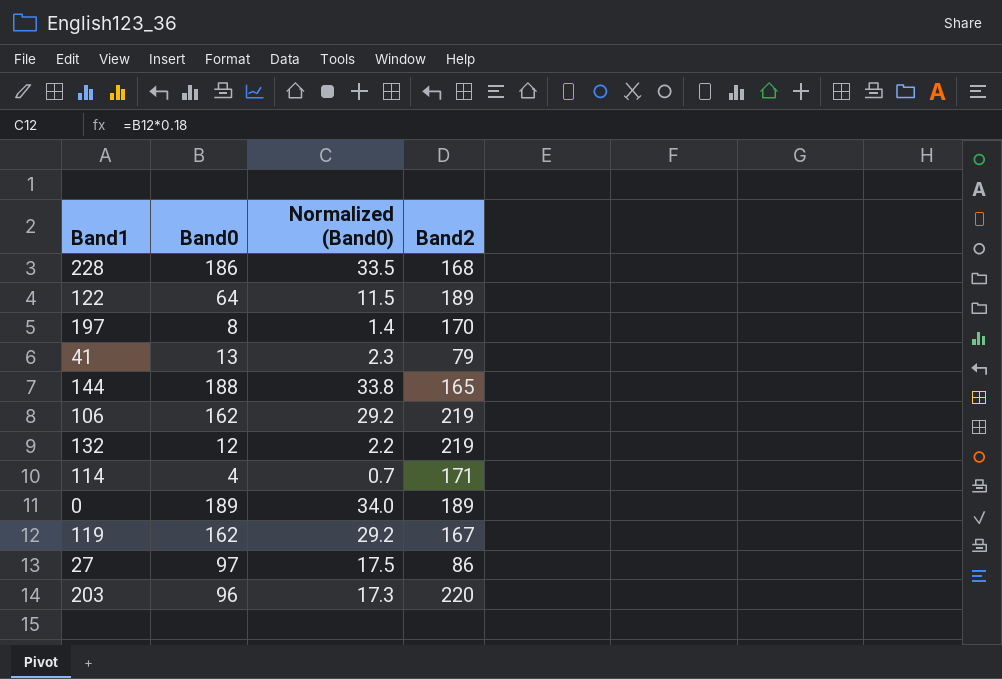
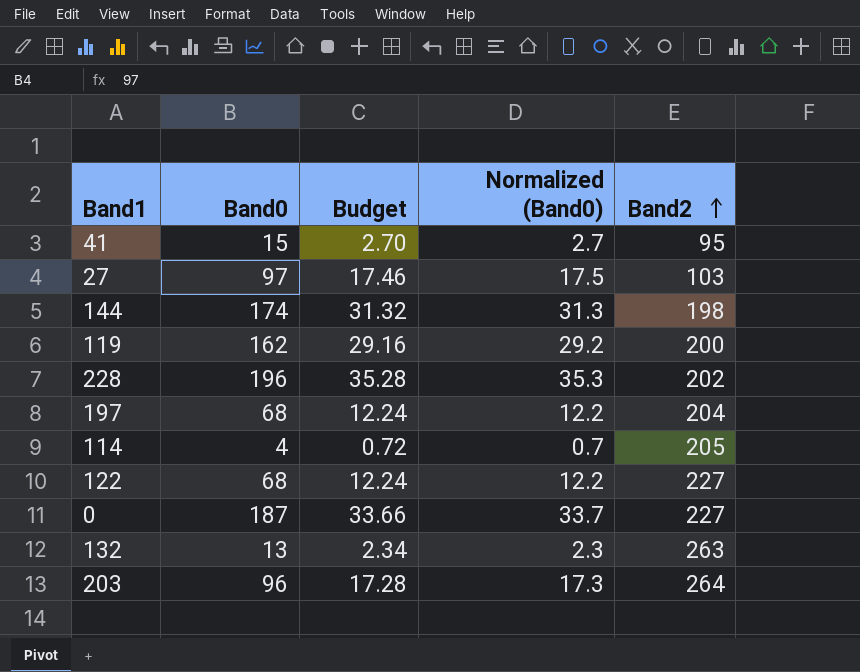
row order: none -> Band2 ascending
column Budget | formula: none -> [Band0] * 0.18
row 106: 162 | 29.2 | 219 -> none
41 | Band0: 13 -> 15
41 | Normalized (Band0): 2.3 -> 2.7
41 | Band2: 79 -> 95
27 | Band2: 86 -> 103
144 | Band0: 188 -> 174
144 | Normalized (Band0): 33.8 -> 31.3
144 | Band2: 165 -> 198
119 | Band2: 167 -> 200
228 | Band0: 186 -> 196
228 | Normalized (Band0): 33.5 -> 35.3
228 | Band2: 168 -> 202
197 | Band0: 8 -> 68
197 | Normalized (Band0): 1.4 -> 12.2
197 | Band2: 170 -> 204
114 | Band2: 171 -> 205
122 | Band0: 64 -> 68
122 | Normalized (Band0): 11.5 -> 12.2
122 | Band2: 189 -> 227
0 | Band0: 189 -> 187
0 | Normalized (Band0): 34.0 -> 33.7
0 | Band2: 189 -> 227
132 | Band0: 12 -> 13
132 | Normalized (Band0): 2.2 -> 2.3
132 | Band2: 219 -> 263
203 | Band2: 220 -> 264

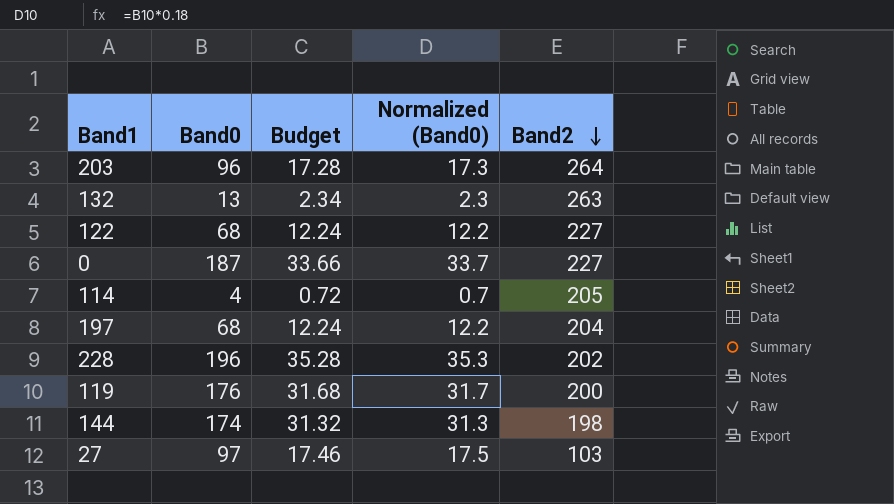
row order: Band2 ascending -> Band2 descending
row 41: 15 | 2.70 | 2.7 | 95 -> none
119 | Band0: 162 -> 176
119 | Budget: 29.16 -> 31.68
119 | Normalized (Band0): 29.2 -> 31.7

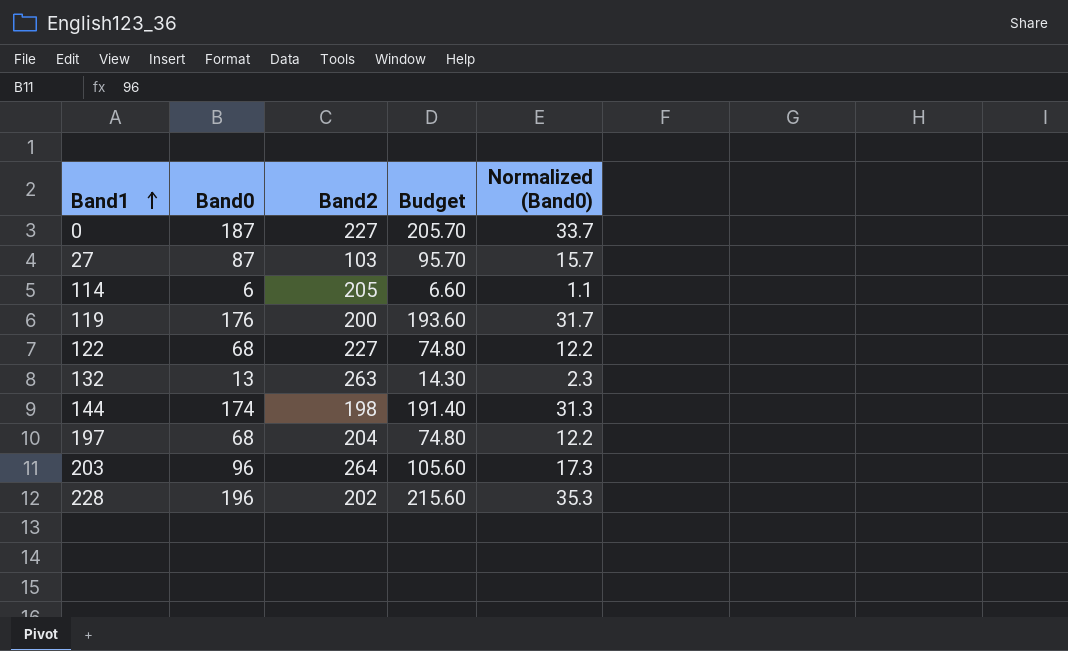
row order: Band2 descending -> Band1 ascending
column Band2 | position: 5 -> 3
column Budget | formula: [Band0] * 0.18 -> [Band0] * 1.1
27 | Band0: 97 -> 87
27 | Normalized (Band0): 17.5 -> 15.7
114 | Band0: 4 -> 6
114 | Normalized (Band0): 0.7 -> 1.1

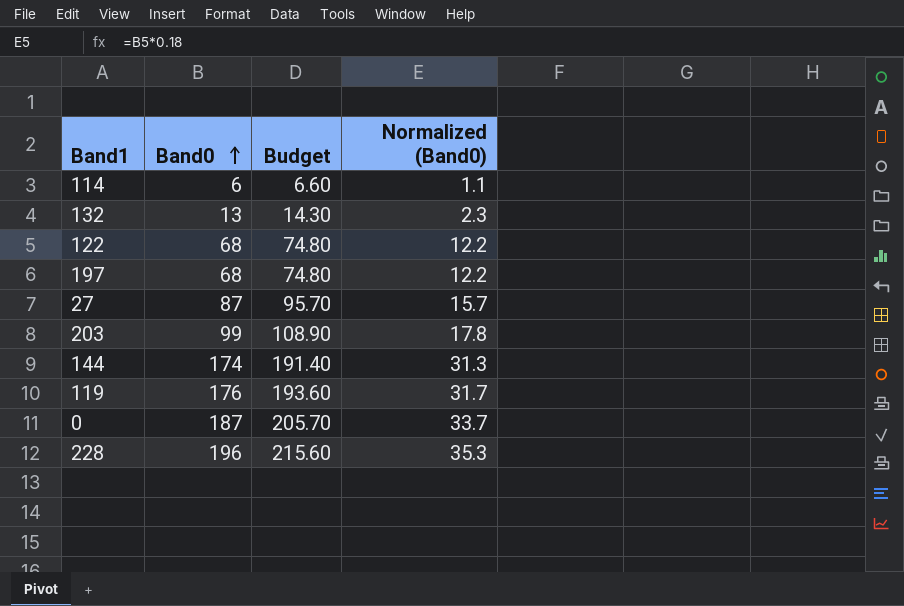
row order: Band1 ascending -> Band0 ascending
column Band2 | position: 3 -> none
203 | Band0: 96 -> 99
203 | Budget: 105.60 -> 108.90
203 | Normalized (Band0): 17.3 -> 17.8

